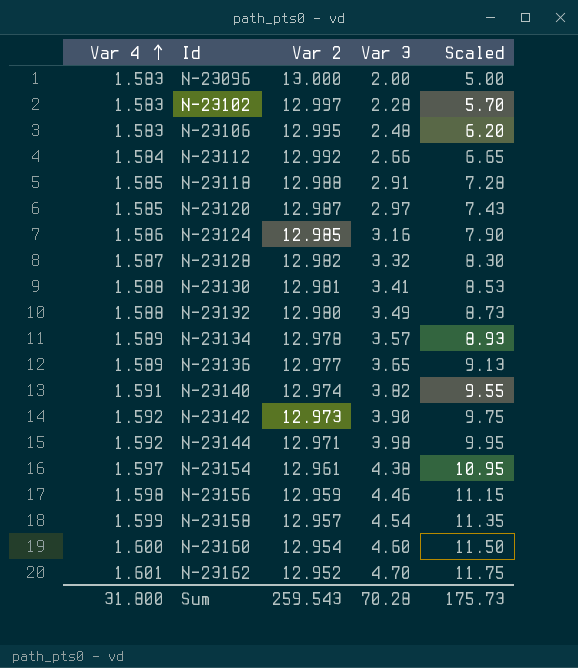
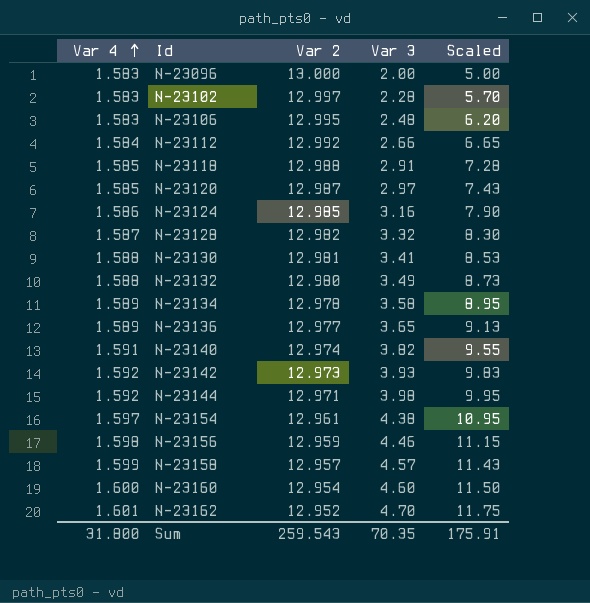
N-23134 | Var 3: 3.57 -> 3.58
N-23134 | Scaled: 8.93 -> 8.95
N-23142 | Var 3: 3.90 -> 3.93
N-23142 | Scaled: 9.75 -> 9.83
N-23158 | Var 3: 4.54 -> 4.57
N-23158 | Scaled: 11.35 -> 11.43
Sum | Var 3: 70.28 -> 70.35
Sum | Scaled: 175.73 -> 175.91

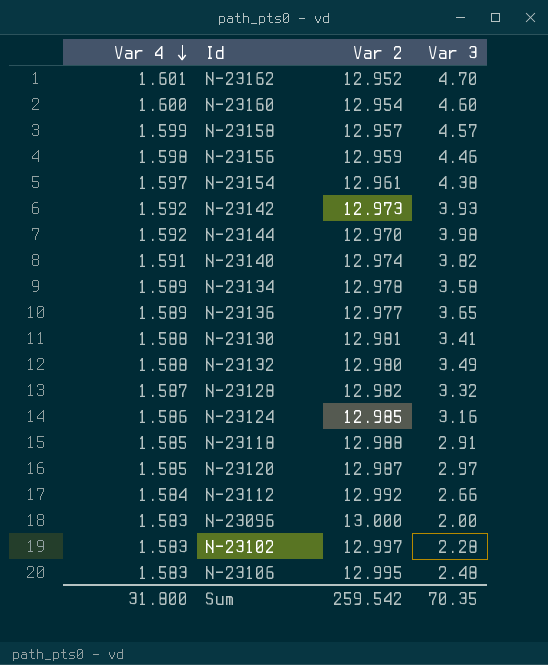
row order: Var 4 ascending -> Var 4 descending
column Scaled | formula: [Var 3] * 2.5 -> none
N-23144 | Var 2: 12.971 -> 12.970
Sum | Var 2: 259.543 -> 259.542

